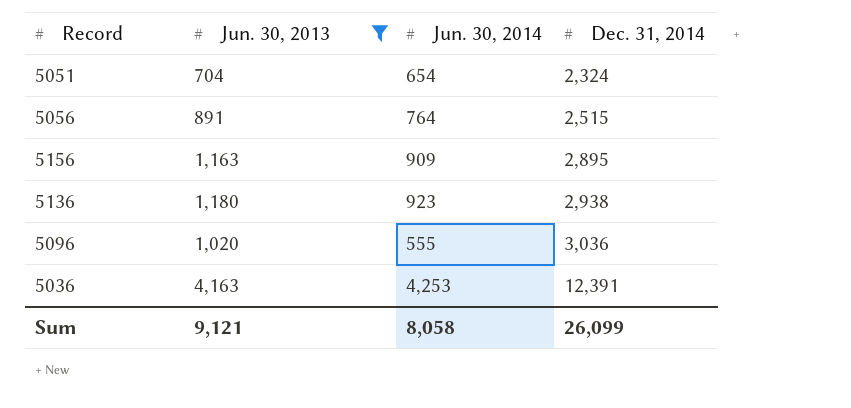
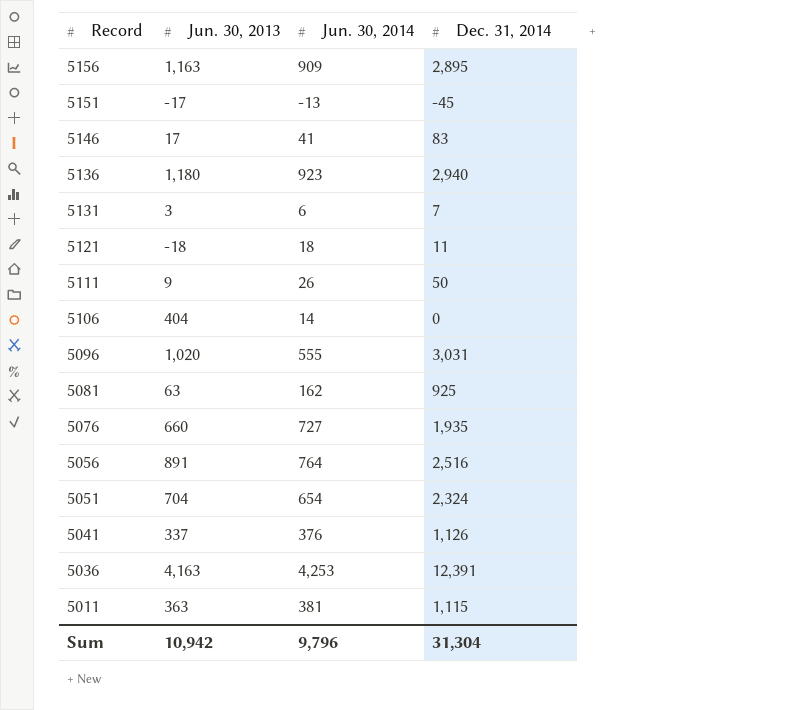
filter: Jun. 30, 2013 >= 704 -> none
row order: Dec. 31, 2014 ascending -> Record descending
5136 | Dec. 31, 2014: 2,938 -> 2,940
5096 | Dec. 31, 2014: 3,036 -> 3,031
5056 | Dec. 31, 2014: 2,515 -> 2,516
Sum | Jun. 30, 2013: 9,121 -> 10,942
Sum | Jun. 30, 2014: 8,058 -> 9,796
Sum | Dec. 31, 2014: 26,099 -> 31,304

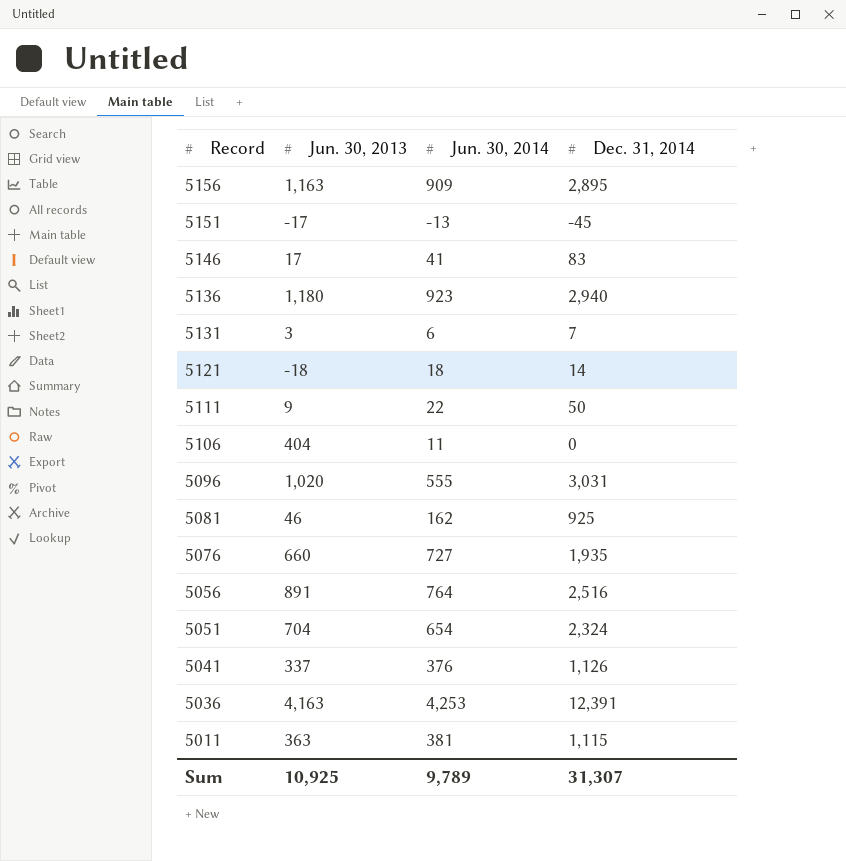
5121 | Dec. 31, 2014: 11 -> 14
5111 | Jun. 30, 2014: 26 -> 22
5106 | Jun. 30, 2014: 14 -> 11
5081 | Jun. 30, 2013: 63 -> 46
Sum | Jun. 30, 2013: 10,942 -> 10,925
Sum | Jun. 30, 2014: 9,796 -> 9,789
Sum | Dec. 31, 2014: 31,304 -> 31,307

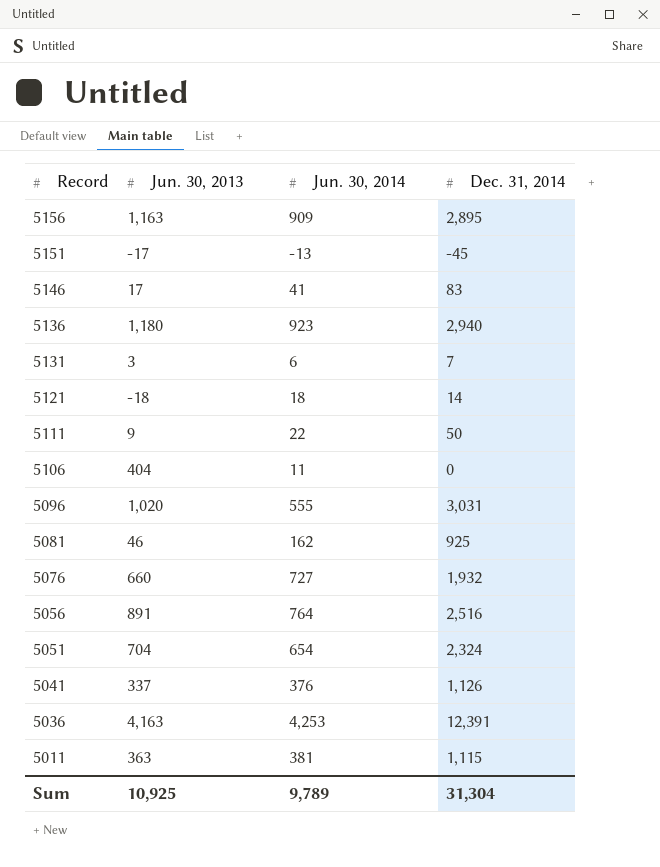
5076 | Dec. 31, 2014: 1,935 -> 1,932
Sum | Dec. 31, 2014: 31,307 -> 31,304

